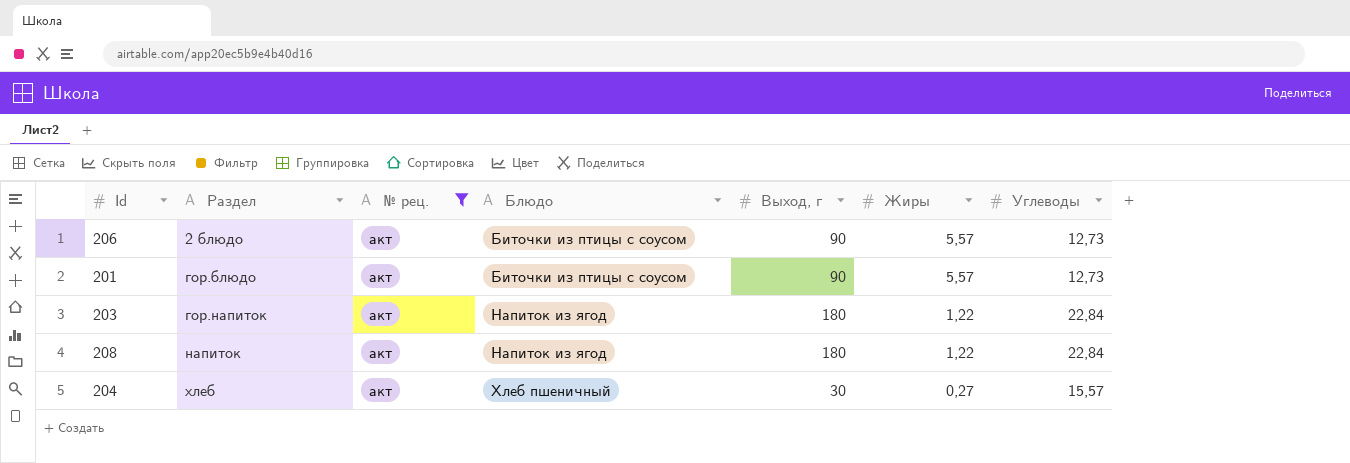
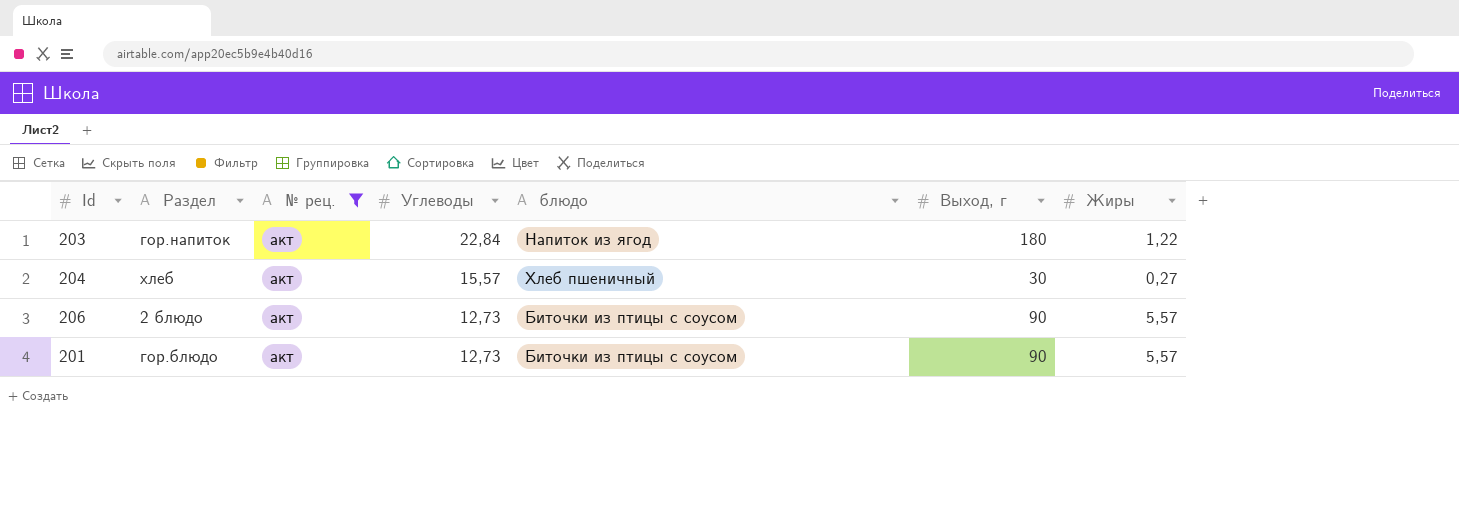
row order: Раздел ascending -> Углеводы descending
column Углеводы | position: 7 -> 4
column name: Блюдо -> блюдо
row 208: напиток | акт | Напиток из ягод | 180 | 1,22 | 22,84 -> none

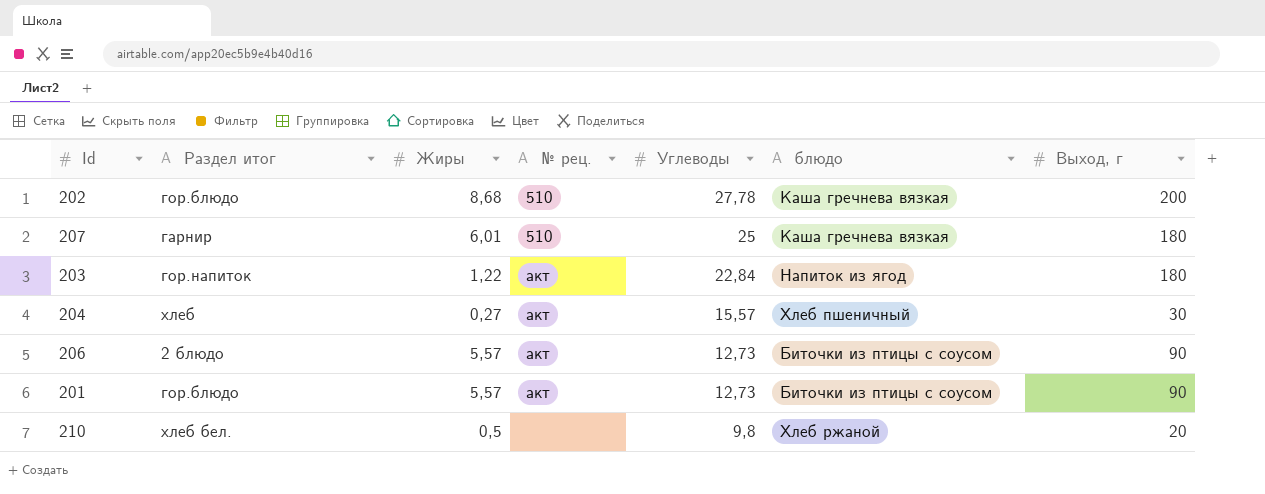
filter: № рец. = акт -> none
column name: Раздел -> Раздел итог
column Жиры | position: 7 -> 3

